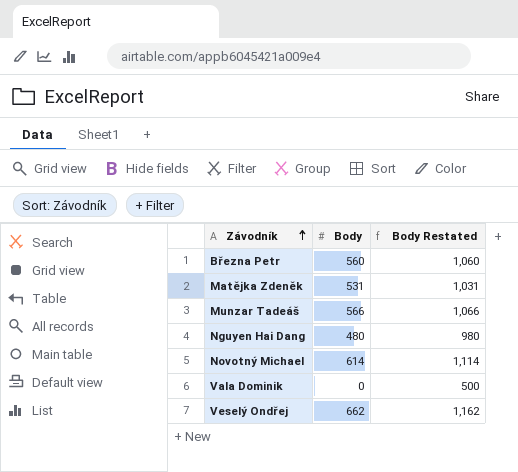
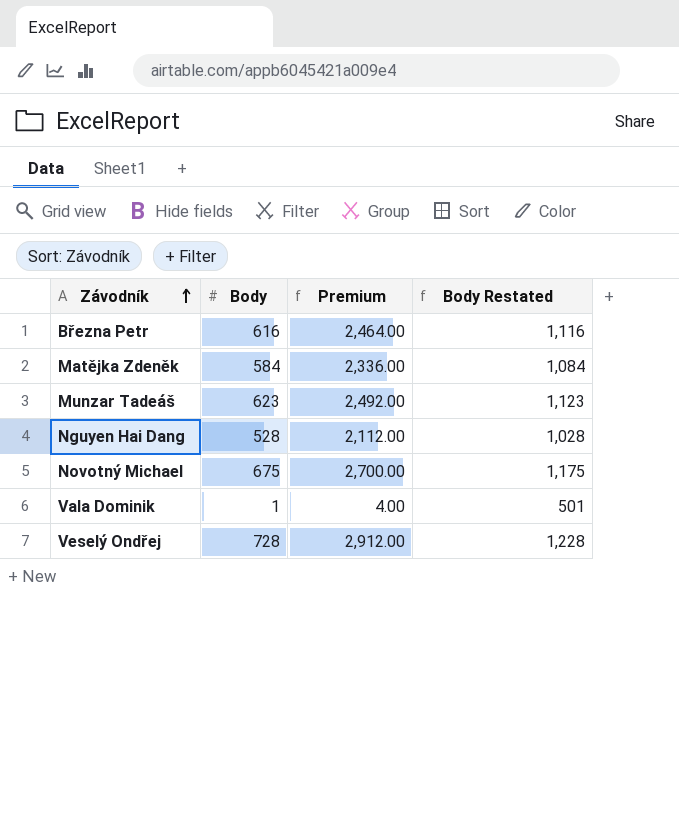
column Premium | formula: none -> [Body] * 4
Března Petr | Body: 560 -> 616
Března Petr | Body Restated: 1,060 -> 1,116
Matějka Zdeněk | Body: 531 -> 584
Matějka Zdeněk | Body Restated: 1,031 -> 1,084
Munzar Tadeáš | Body: 566 -> 623
Munzar Tadeáš | Body Restated: 1,066 -> 1,123
Nguyen Hai Dang | Body: 480 -> 528
Nguyen Hai Dang | Body Restated: 980 -> 1,028
Novotný Michael | Body: 614 -> 675
Novotný Michael | Body Restated: 1,114 -> 1,175
Vala Dominik | Body: 0 -> 1
Vala Dominik | Body Restated: 500 -> 501
Veselý Ondřej | Body: 662 -> 728
Veselý Ondřej | Body Restated: 1,162 -> 1,228

